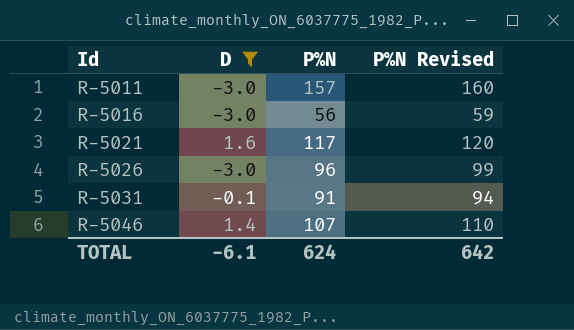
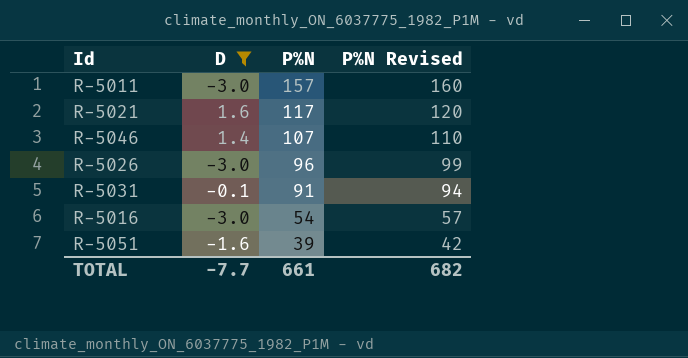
row order: Id ascending -> P%N descending
R-5016 | P%N: 56 -> 54
R-5016 | P%N Revised: 59 -> 57
row R-5051: none -> -1.6 | 39 | 42
TOTAL | D: -6.1 -> -7.7
TOTAL | P%N: 624 -> 661
TOTAL | P%N Revised: 642 -> 682

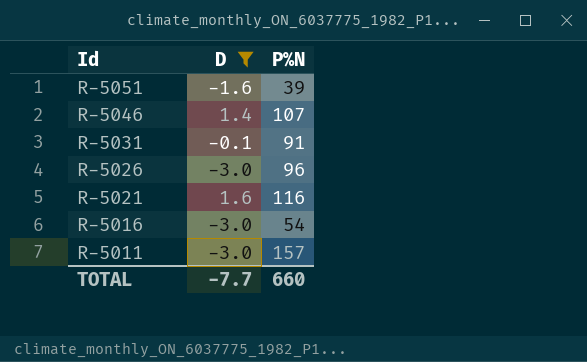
row order: P%N descending -> Id descending
column P%N Revised | formula: [P%N] + 3 -> none
R-5021 | P%N: 117 -> 116
TOTAL | P%N: 661 -> 660

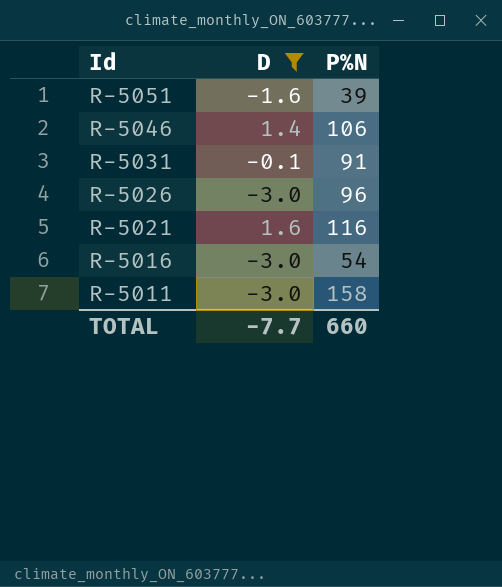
R-5046 | P%N: 107 -> 106
R-5011 | P%N: 157 -> 158

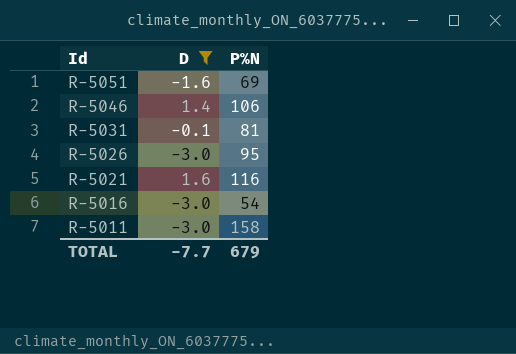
R-5051 | P%N: 39 -> 69
R-5031 | P%N: 91 -> 81
R-5026 | P%N: 96 -> 95
TOTAL | P%N: 660 -> 679

